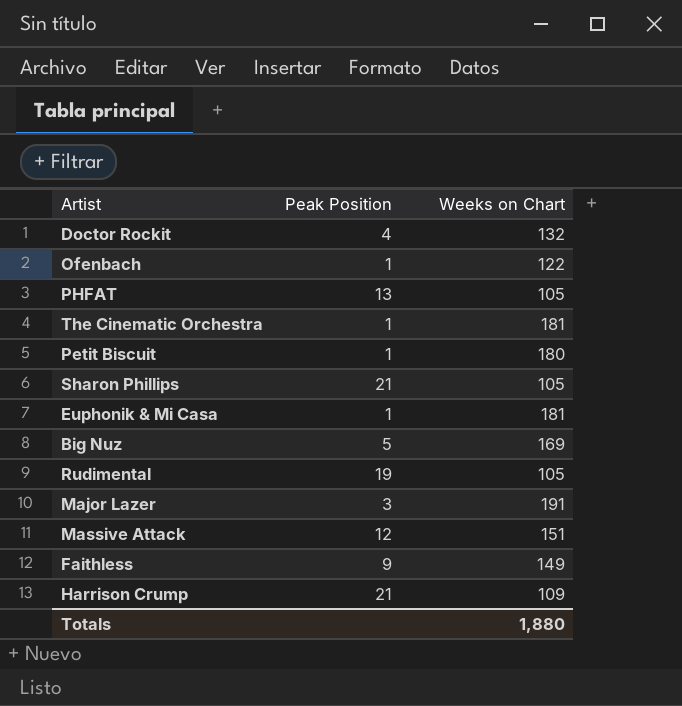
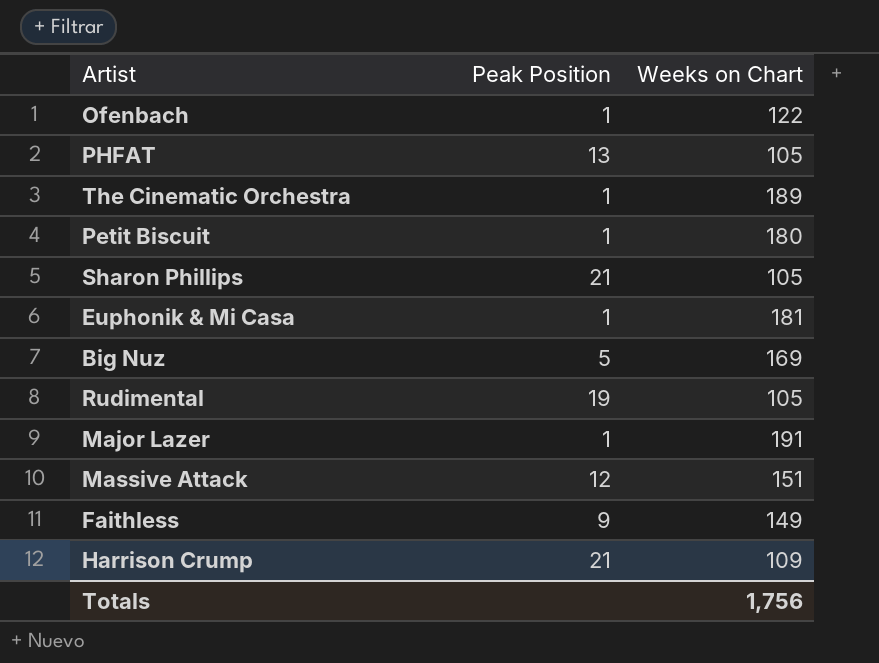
row Doctor Rockit: 4 | 132 -> none
The Cinematic Orchestra | Weeks on Chart: 181 -> 189
Major Lazer | Peak Position: 3 -> 1
Totals | Weeks on Chart: 1,880 -> 1,756

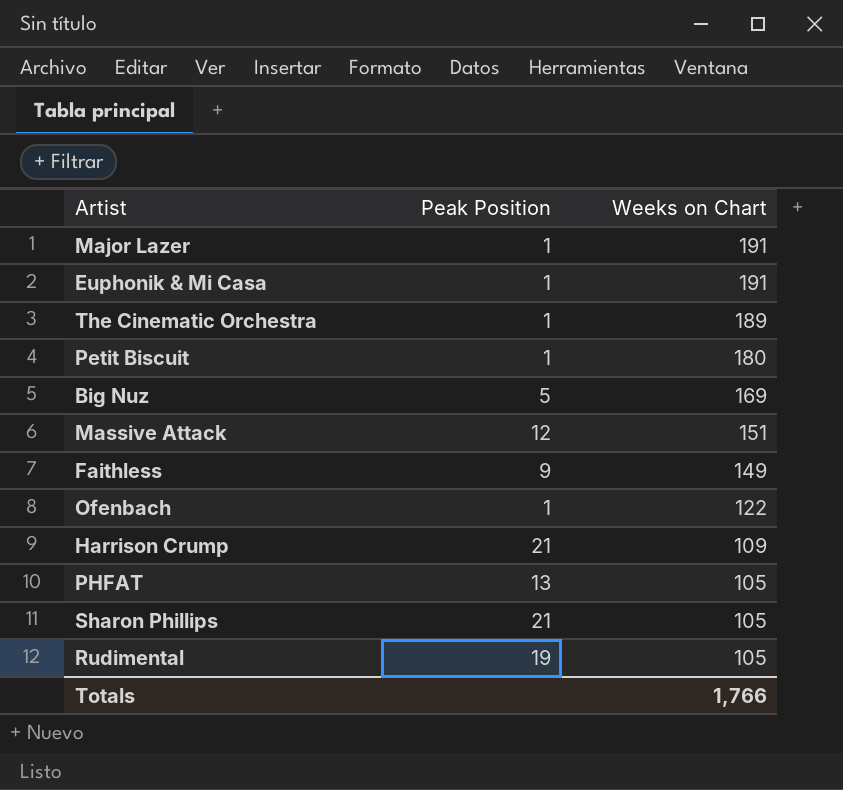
row order: none -> Weeks on Chart descending
Euphonik & Mi Casa | Weeks on Chart: 181 -> 191
Totals | Weeks on Chart: 1,756 -> 1,766

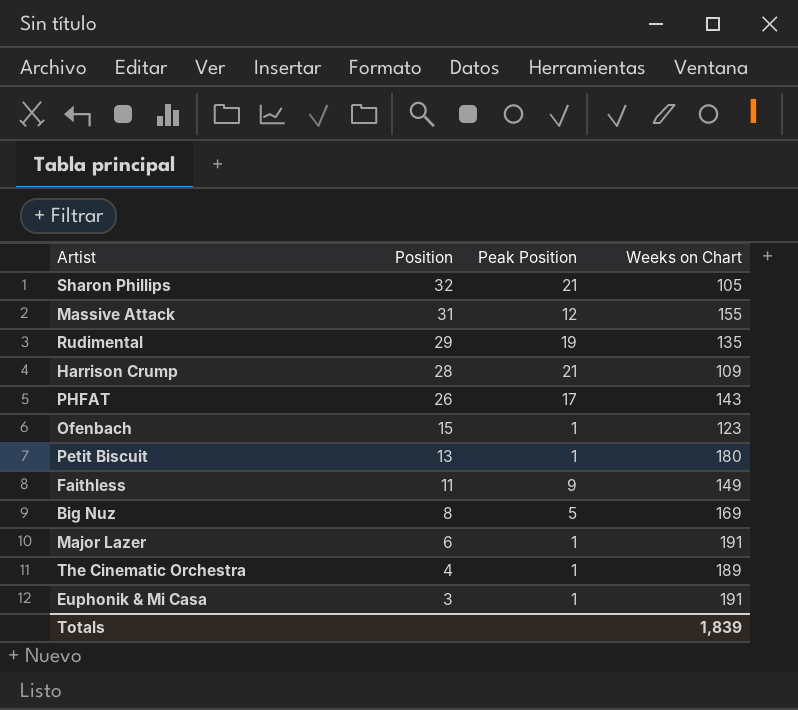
row order: Weeks on Chart descending -> Position descending
column Position | position: none -> 2
Massive Attack | Weeks on Chart: 151 -> 155
Rudimental | Weeks on Chart: 105 -> 135
PHFAT | Peak Position: 13 -> 17
PHFAT | Weeks on Chart: 105 -> 143
Ofenbach | Weeks on Chart: 122 -> 123
Totals | Weeks on Chart: 1,766 -> 1,839

